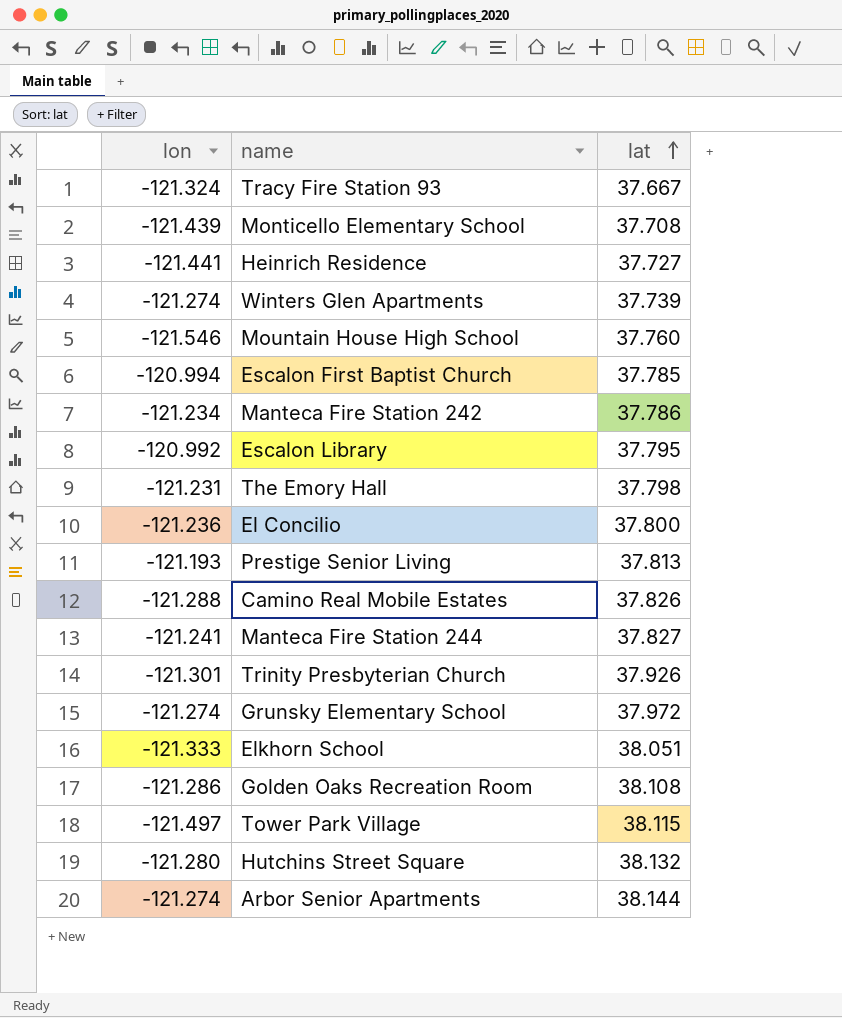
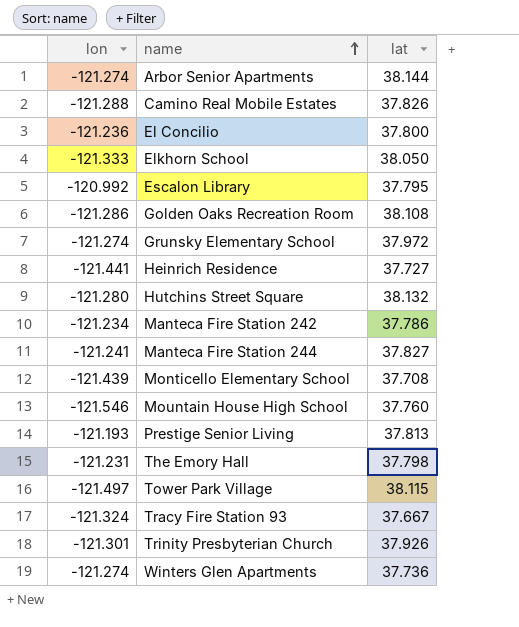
row order: lat ascending -> name ascending
row Escalon First Baptist Church: -120.994 | 37.785 -> none
Elkhorn School | lat: 38.051 -> 38.050
Winters Glen Apartments | lat: 37.739 -> 37.736

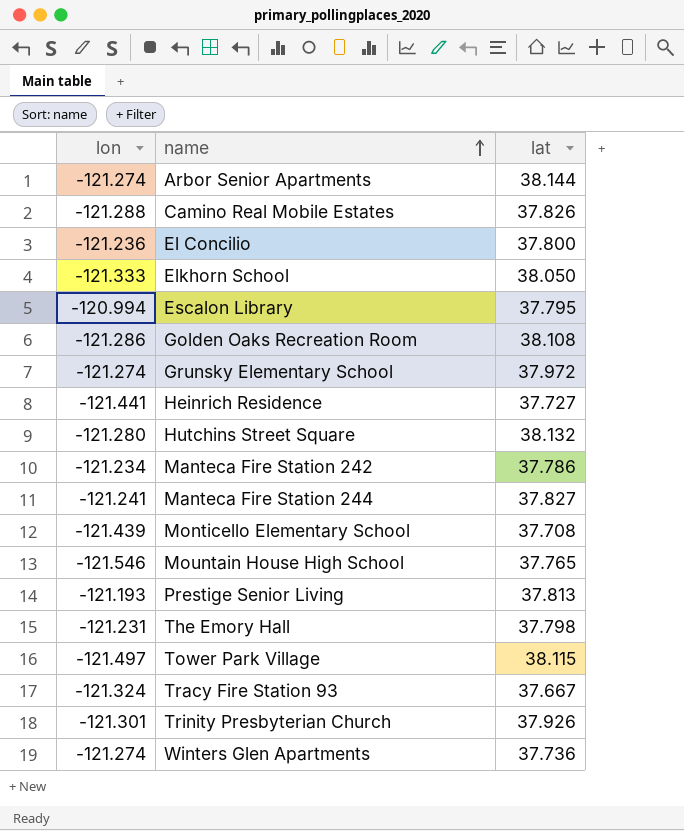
Escalon Library | lon: -120.992 -> -120.994
Mountain House High School | lat: 37.760 -> 37.765

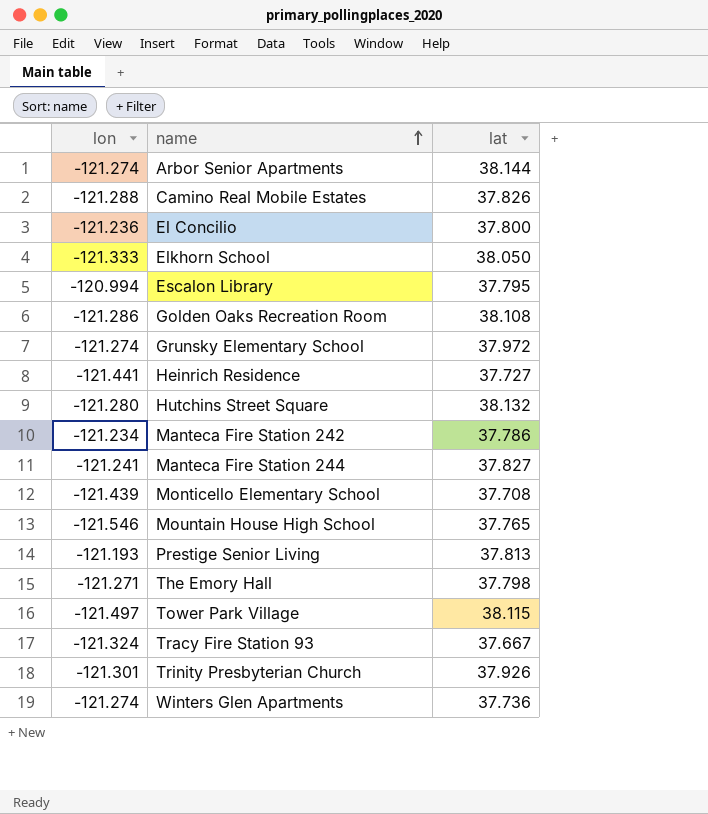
The Emory Hall | lon: -121.231 -> -121.271

